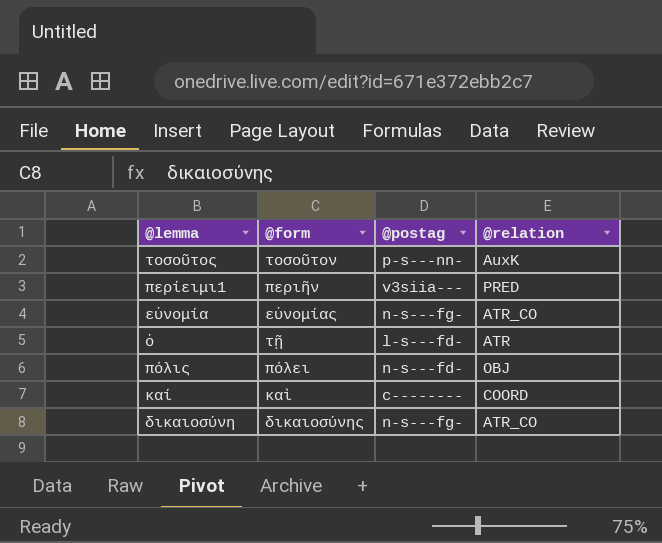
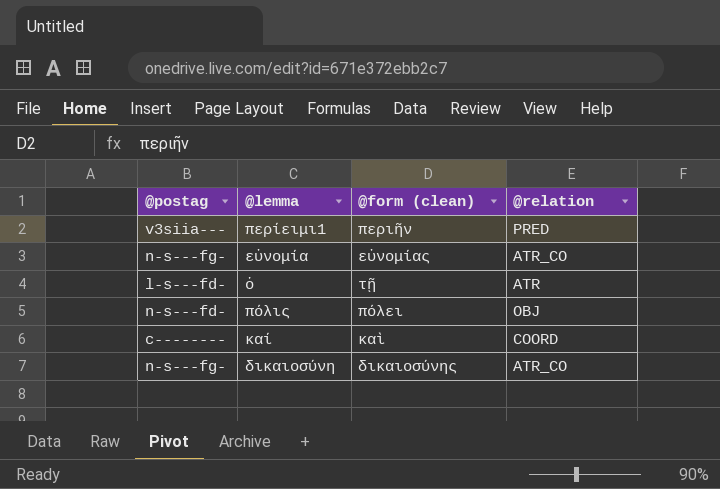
column @postag | position: 3 -> 1
column name: @form -> @form (clean)
row τοσοῦτος: τοσοῦτον | p-s---nn- | AuxK -> none

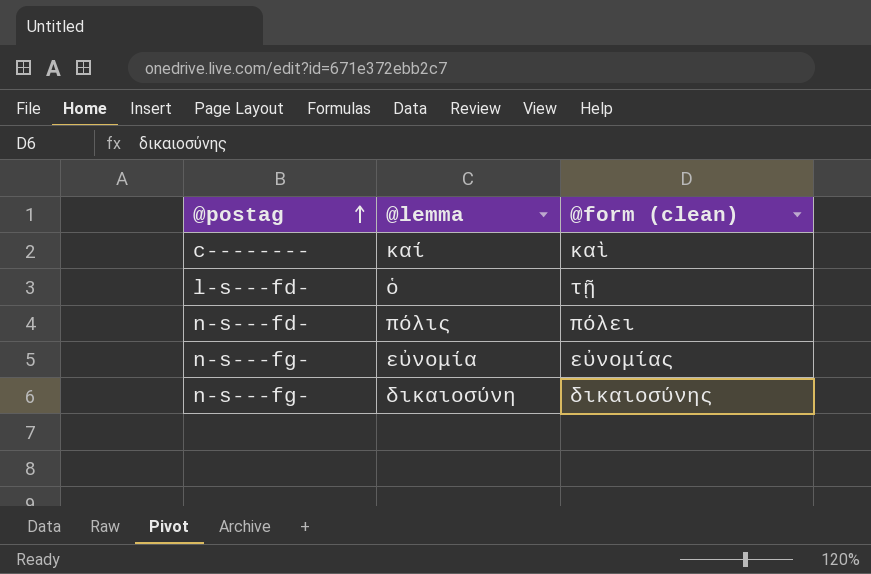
row order: none -> @postag ascending
column @relation | position: 4 -> none
row περίειμι1: v3siia--- | περιῆν | PRED -> none

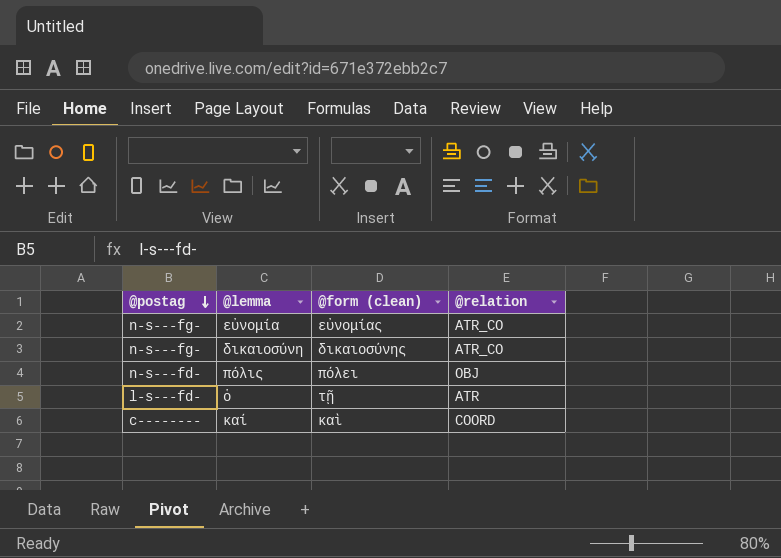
row order: @postag ascending -> @postag descending
column @relation | position: none -> 4

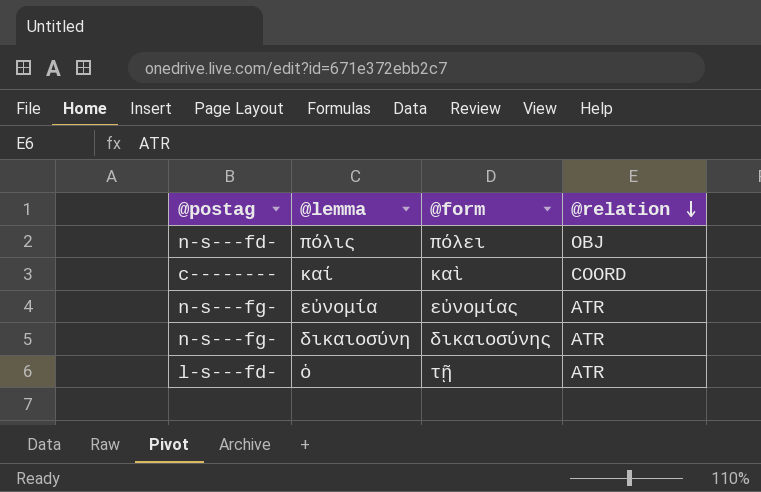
row order: @postag descending -> @relation descending
column name: @form (clean) -> @form
εὐνομία | @relation: ATR_CO -> ATR
δικαιοσύνη | @relation: ATR_CO -> ATR

